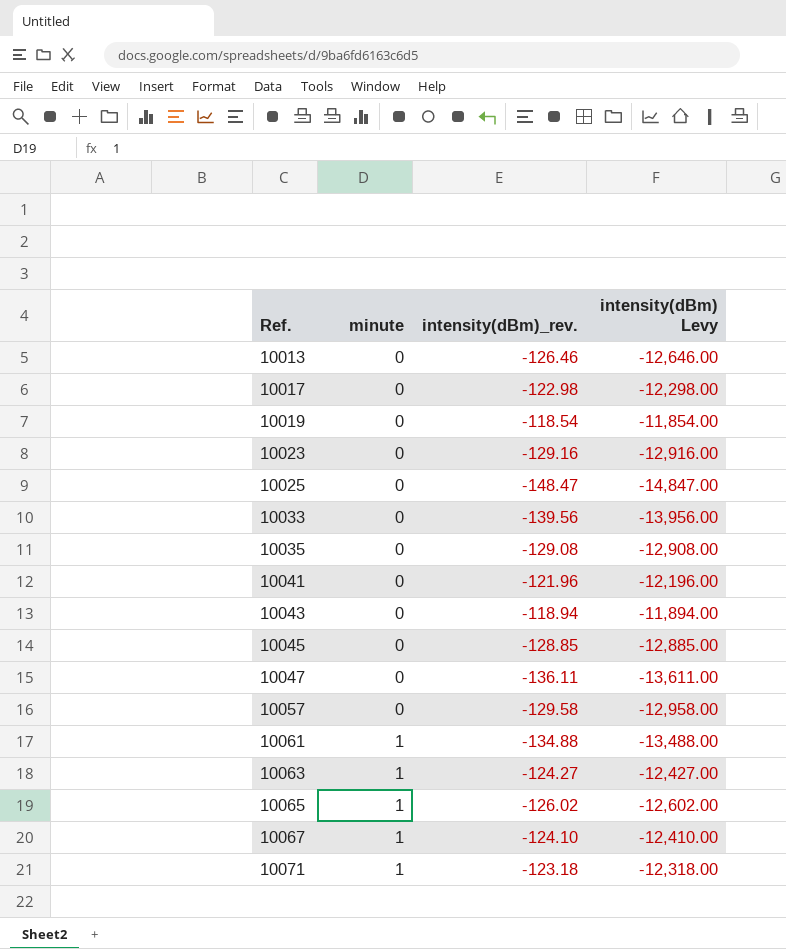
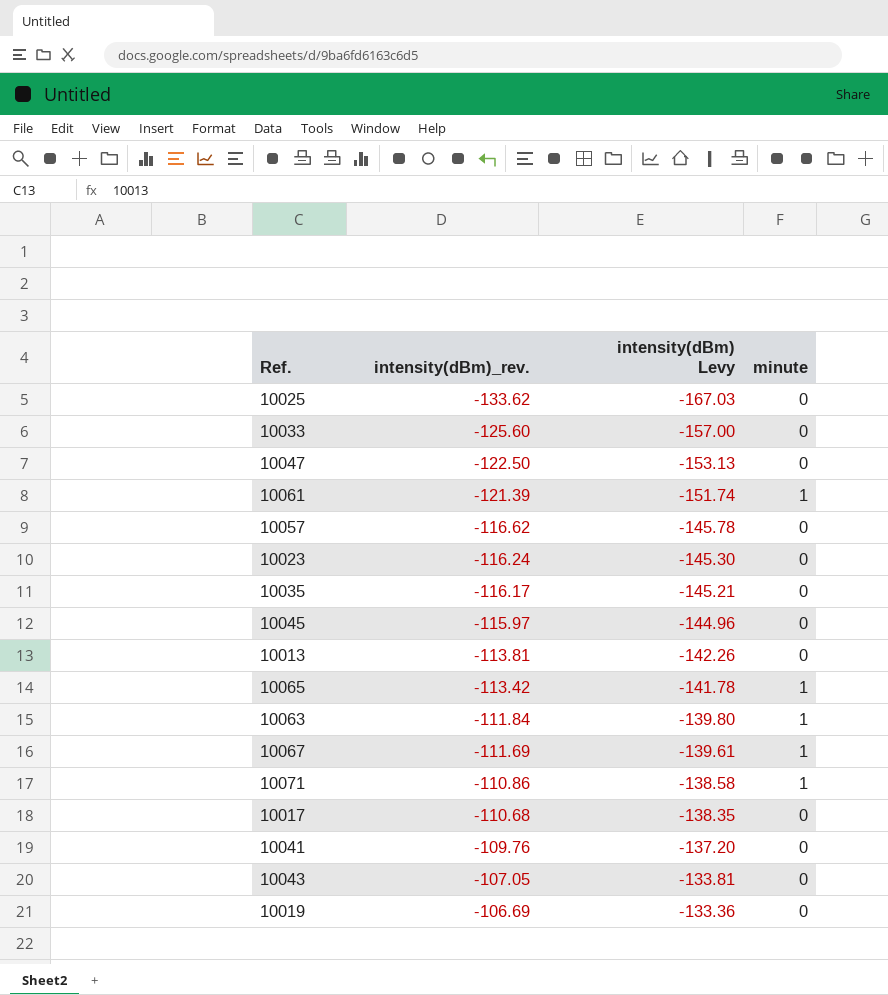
row order: Ref. ascending -> intensity(dBm)_rev. ascending
column intensity(dBm) Levy | formula: [intensity(dBm)_rev.] * 100 -> [intensity(dBm)_rev.] * 1.25
column minute | position: 2 -> 4
10025 | intensity(dBm)_rev.: -148.47 -> -133.62
10033 | intensity(dBm)_rev.: -139.56 -> -125.60
10047 | intensity(dBm)_rev.: -136.11 -> -122.50
10061 | intensity(dBm)_rev.: -134.88 -> -121.39
10057 | intensity(dBm)_rev.: -129.58 -> -116.62
10023 | intensity(dBm)_rev.: -129.16 -> -116.24
10035 | intensity(dBm)_rev.: -129.08 -> -116.17
10045 | intensity(dBm)_rev.: -128.85 -> -115.97
10013 | intensity(dBm)_rev.: -126.46 -> -113.81
10065 | intensity(dBm)_rev.: -126.02 -> -113.42
10063 | intensity(dBm)_rev.: -124.27 -> -111.84
10067 | intensity(dBm)_rev.: -124.10 -> -111.69
10071 | intensity(dBm)_rev.: -123.18 -> -110.86
10017 | intensity(dBm)_rev.: -122.98 -> -110.68
10041 | intensity(dBm)_rev.: -121.96 -> -109.76
10043 | intensity(dBm)_rev.: -118.94 -> -107.05
10019 | intensity(dBm)_rev.: -118.54 -> -106.69

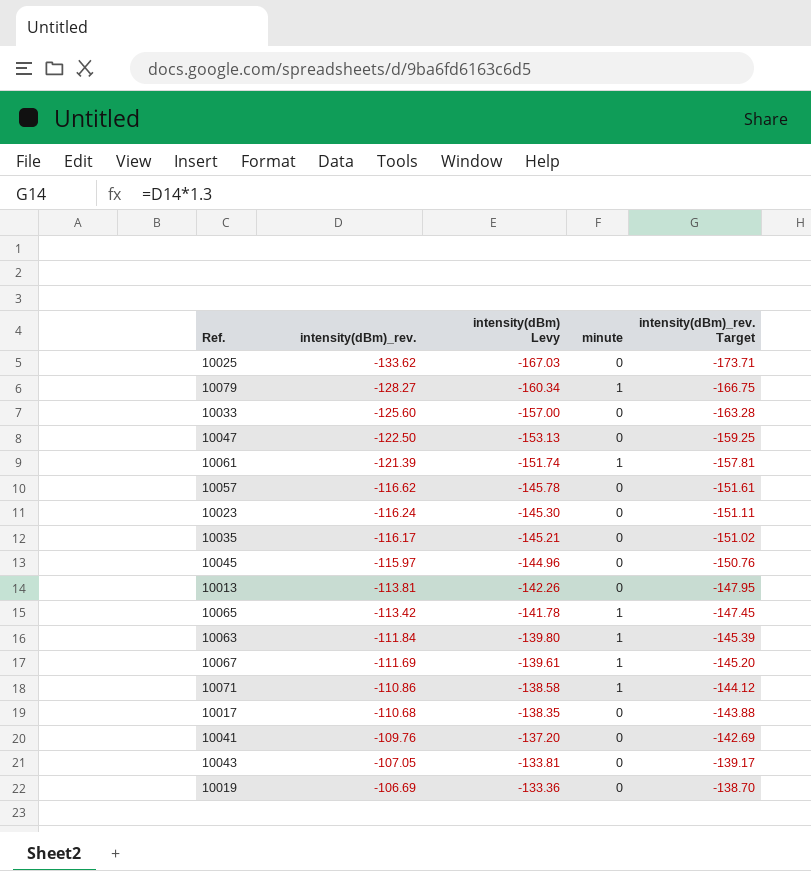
column intensity(dBm)_rev. Target | formula: none -> [intensity(dBm)_rev.] * 1.3
row 10079: none -> -128.27 | -160.34 | 1 | -166.75

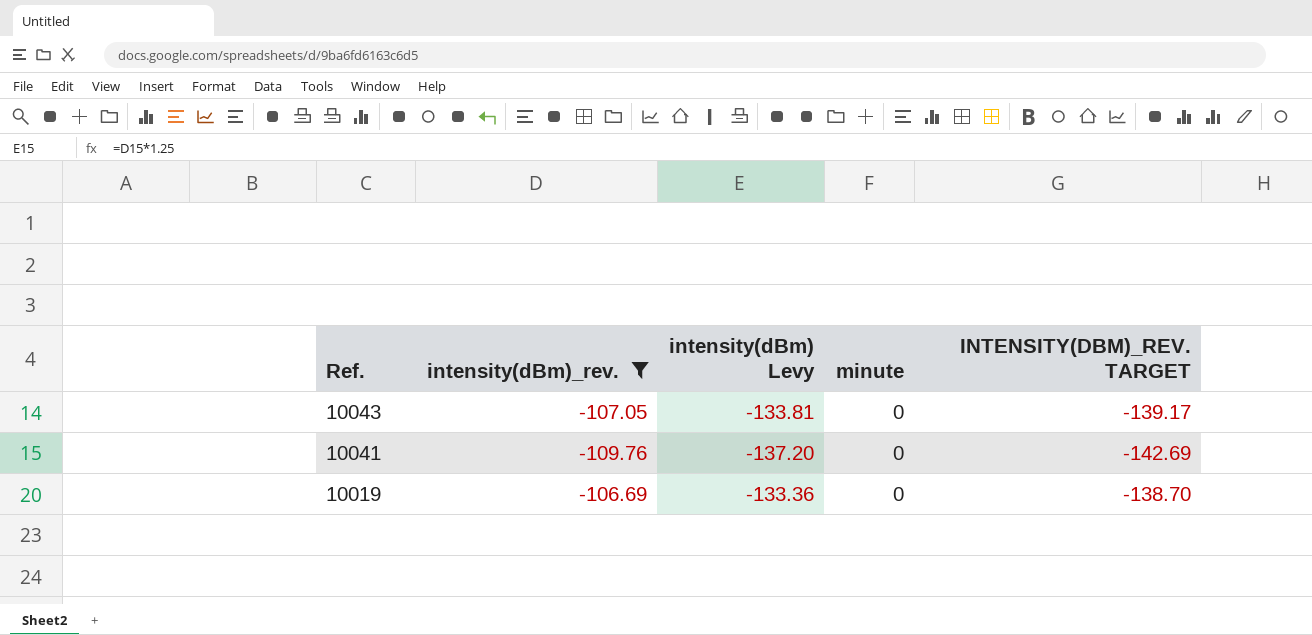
filter: none -> intensity(dBm)_rev. >= -109.76
row order: intensity(dBm)_rev. ascending -> Ref. descending
column name: intensity(dBm)_rev. Target -> INTENSITY(DBM)_REV. TARGET

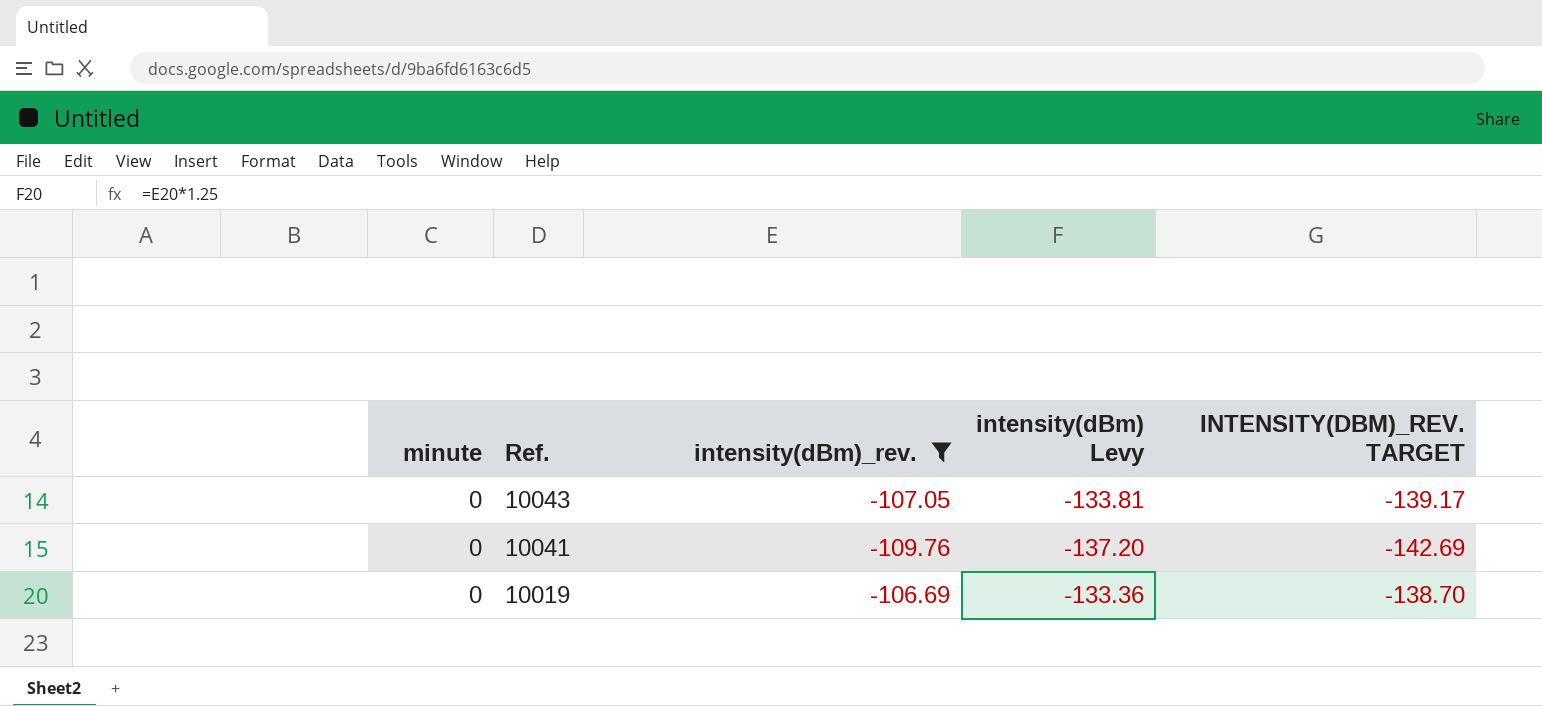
column minute | position: 4 -> 1

